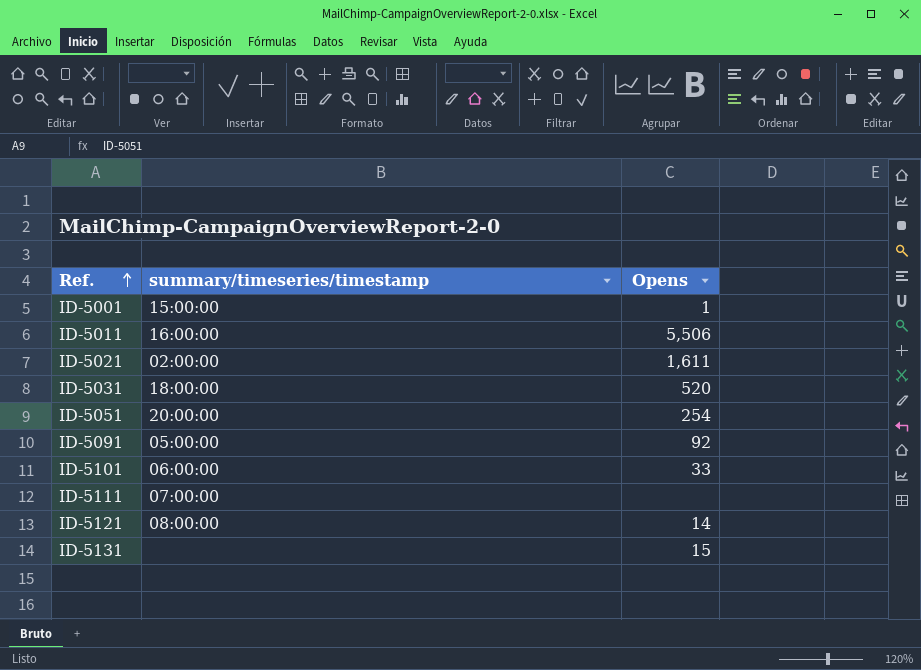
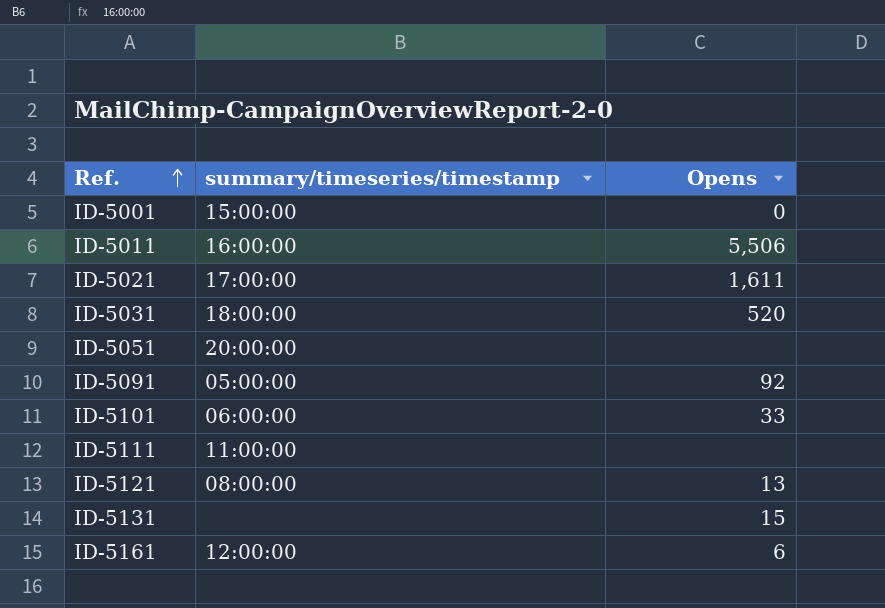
ID-5001 | Opens: 1 -> 0
ID-5021 | summary/timeseries/timestamp: 02:00:00 -> 17:00:00
ID-5051 | Opens: 254 -> none
ID-5111 | summary/timeseries/timestamp: 07:00:00 -> 11:00:00
ID-5121 | Opens: 14 -> 13
row ID-5161: none -> 12:00:00 | 6

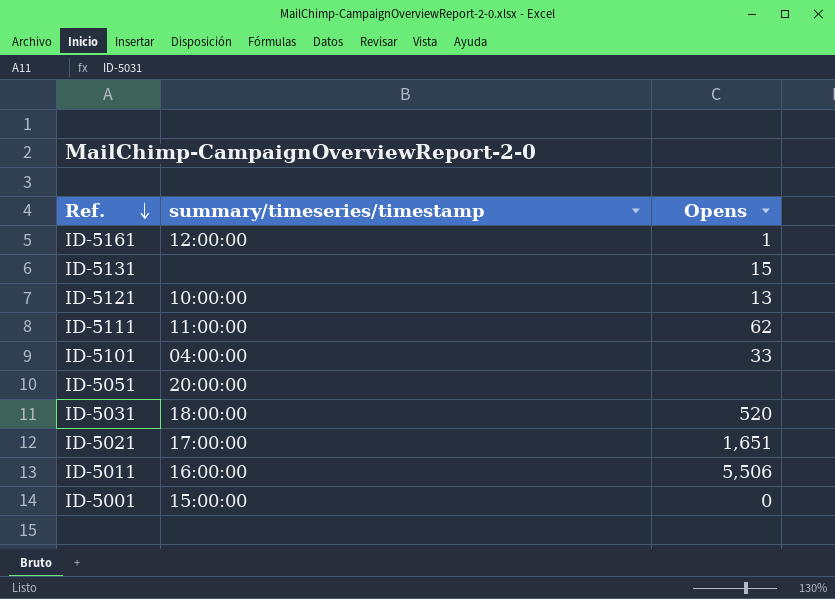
row order: Ref. ascending -> Ref. descending
row ID-5091: 05:00:00 | 92 -> none
ID-5161 | Opens: 6 -> 1
ID-5121 | summary/timeseries/timestamp: 08:00:00 -> 10:00:00
ID-5111 | Opens: none -> 62
ID-5101 | summary/timeseries/timestamp: 06:00:00 -> 04:00:00
ID-5021 | Opens: 1,611 -> 1,651

